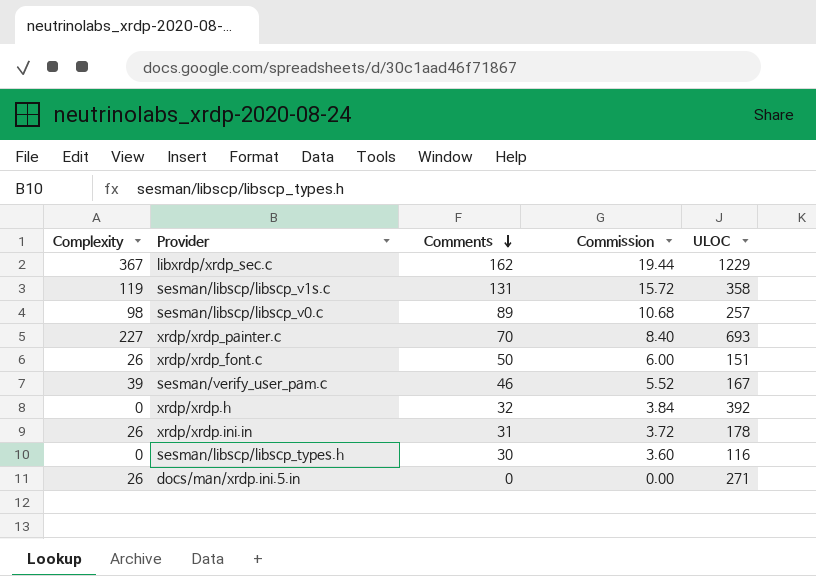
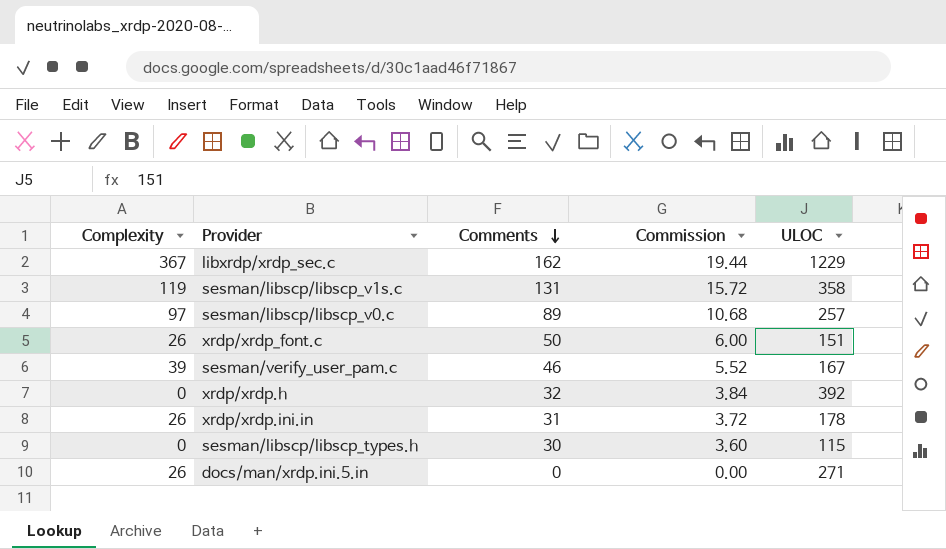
row xrdp/xrdp_painter.c: 227 | 70 | 8.40 | 693 -> none
sesman/libscp/libscp_v0.c | Complexity: 98 -> 97
sesman/libscp/libscp_types.h | ULOC: 116 -> 115

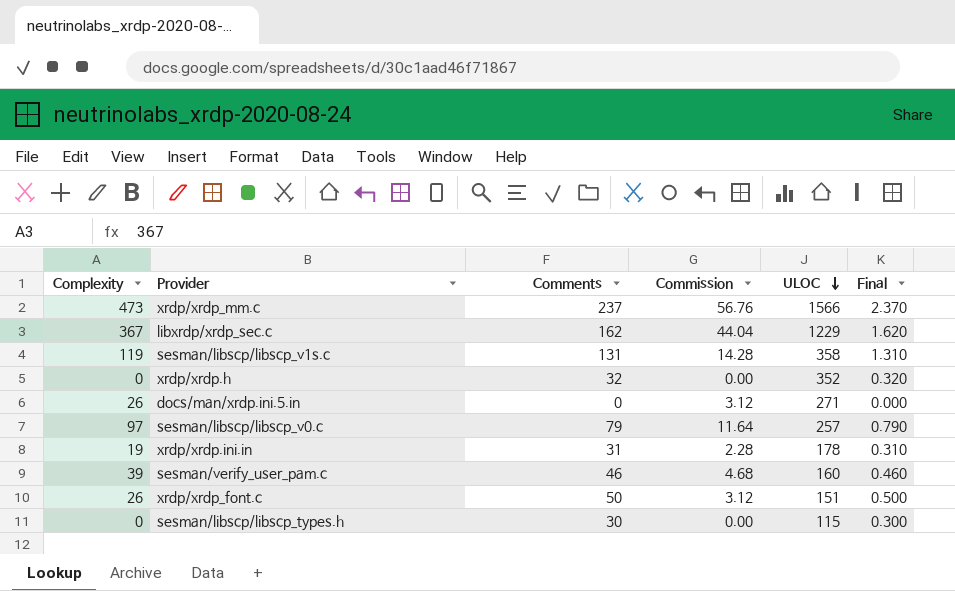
row order: Comments descending -> ULOC descending
column Commission | formula: [Comments] * 0.12 -> [Complexity] * 0.12
column Final | formula: none -> [Comments] * 0.01
row xrdp/xrdp_mm.c: none -> 473 | 237 | 56.76 | 1566 | 2.370
xrdp/xrdp.h | ULOC: 392 -> 352
sesman/libscp/libscp_v0.c | Comments: 89 -> 79
xrdp/xrdp.ini.in | Complexity: 26 -> 19
sesman/verify_user_pam.c | ULOC: 167 -> 160

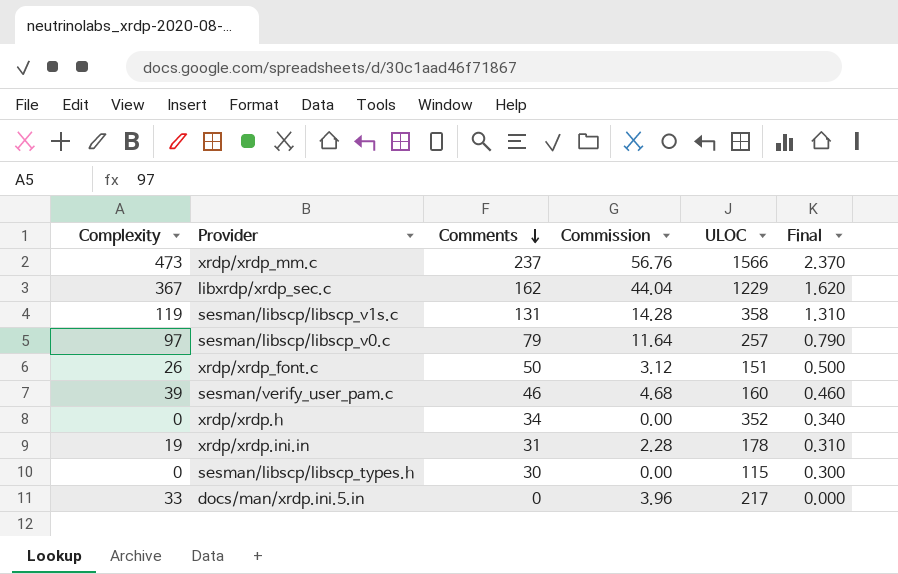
row order: ULOC descending -> Comments descending
xrdp/xrdp.h | Comments: 32 -> 34
xrdp/xrdp.h | Final: 0.320 -> 0.340
docs/man/xrdp.ini.5.in | Complexity: 26 -> 33
docs/man/xrdp.ini.5.in | Commission: 3.12 -> 3.96
docs/man/xrdp.ini.5.in | ULOC: 271 -> 217

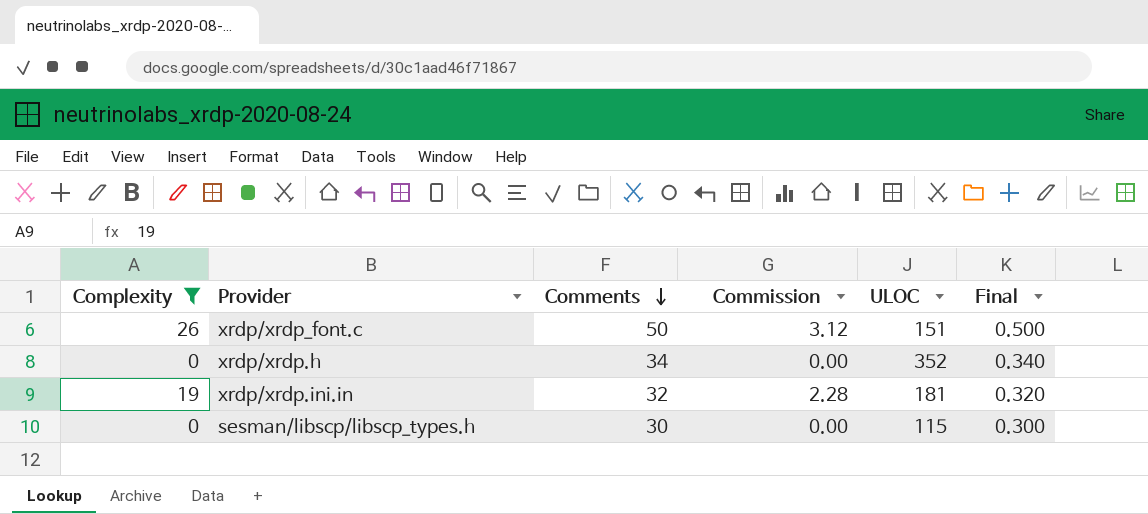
filter: none -> Complexity <= 26
xrdp/xrdp.ini.in | Comments: 31 -> 32
xrdp/xrdp.ini.in | ULOC: 178 -> 181
xrdp/xrdp.ini.in | Final: 0.310 -> 0.320

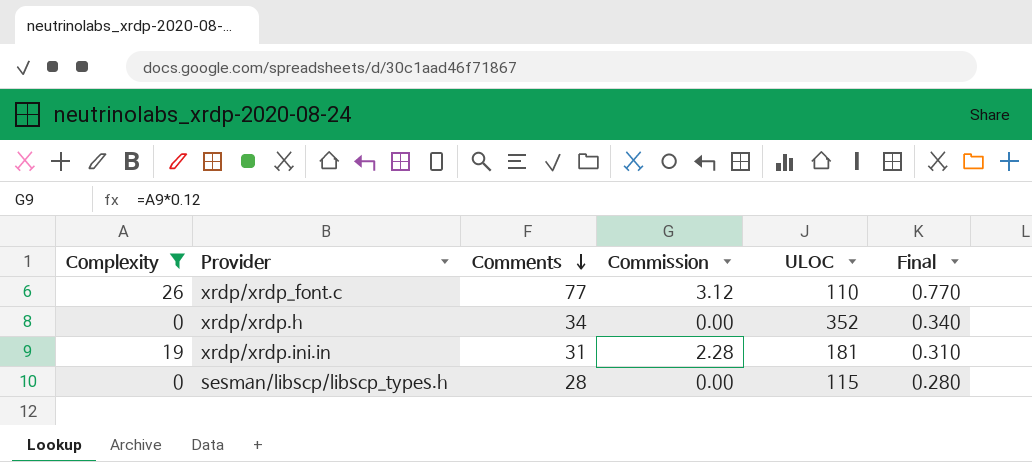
xrdp/xrdp_font.c | Comments: 50 -> 77
xrdp/xrdp_font.c | ULOC: 151 -> 110
xrdp/xrdp_font.c | Final: 0.500 -> 0.770
xrdp/xrdp.ini.in | Comments: 32 -> 31
xrdp/xrdp.ini.in | Final: 0.320 -> 0.310
sesman/libscp/libscp_types.h | Comments: 30 -> 28
sesman/libscp/libscp_types.h | Final: 0.300 -> 0.280

